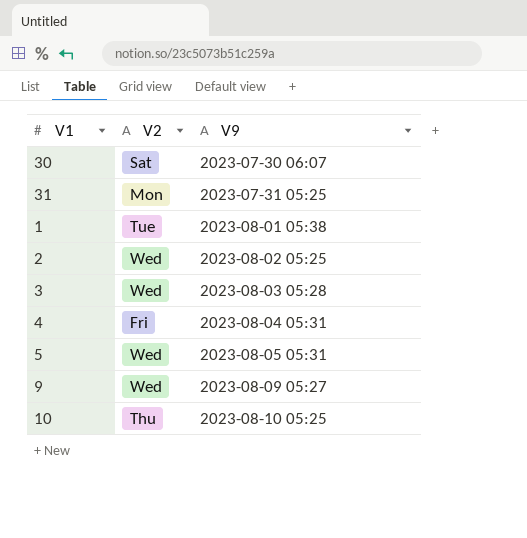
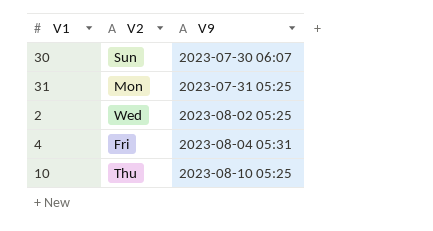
row 1: Tue | 2023-08-01 05:38 -> none
row 3: Wed | 2023-08-03 05:28 -> none
row 5: Wed | 2023-08-05 05:31 -> none
row 9: Wed | 2023-08-09 05:27 -> none
30 | V2: Sat -> Sun

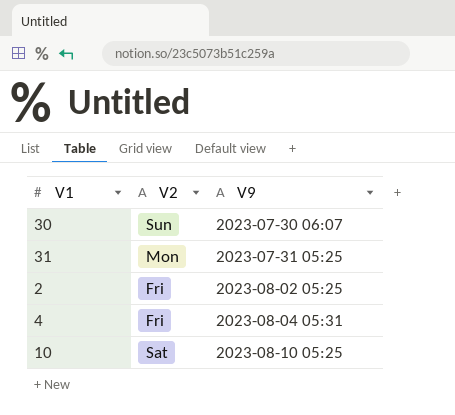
2 | V2: Wed -> Fri
10 | V2: Thu -> Sat

